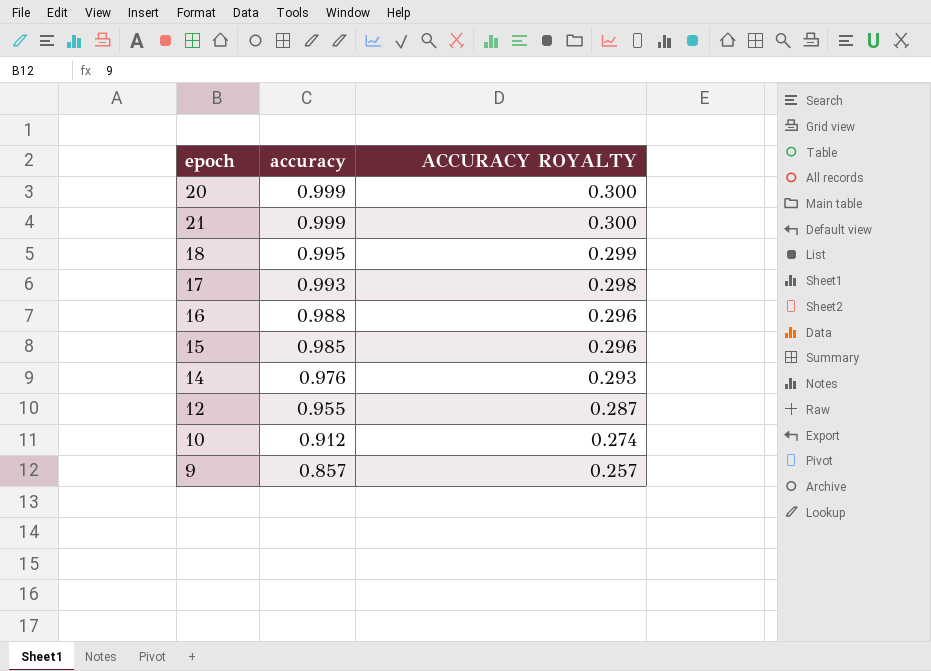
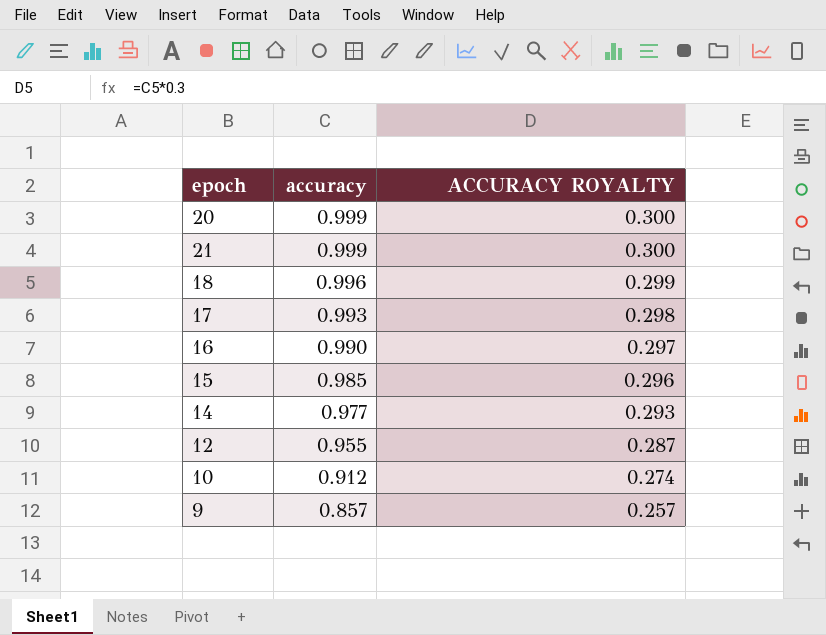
18 | accuracy: 0.995 -> 0.996
16 | accuracy: 0.988 -> 0.990
16 | ACCURACY ROYALTY: 0.296 -> 0.297
14 | accuracy: 0.976 -> 0.977

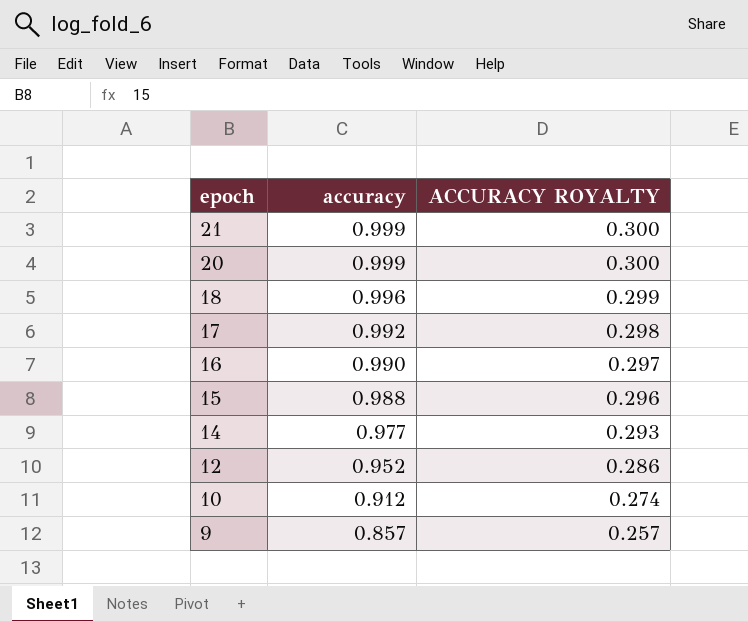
row order: accuracy descending -> epoch descending
17 | accuracy: 0.993 -> 0.992
15 | accuracy: 0.985 -> 0.988
12 | accuracy: 0.955 -> 0.952
12 | ACCURACY ROYALTY: 0.287 -> 0.286

